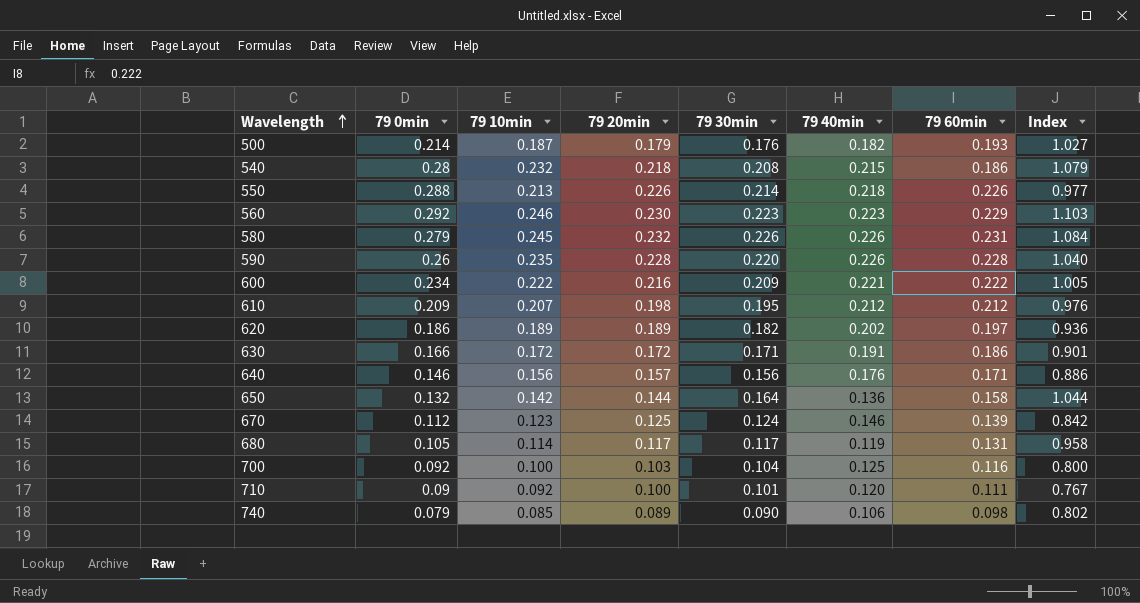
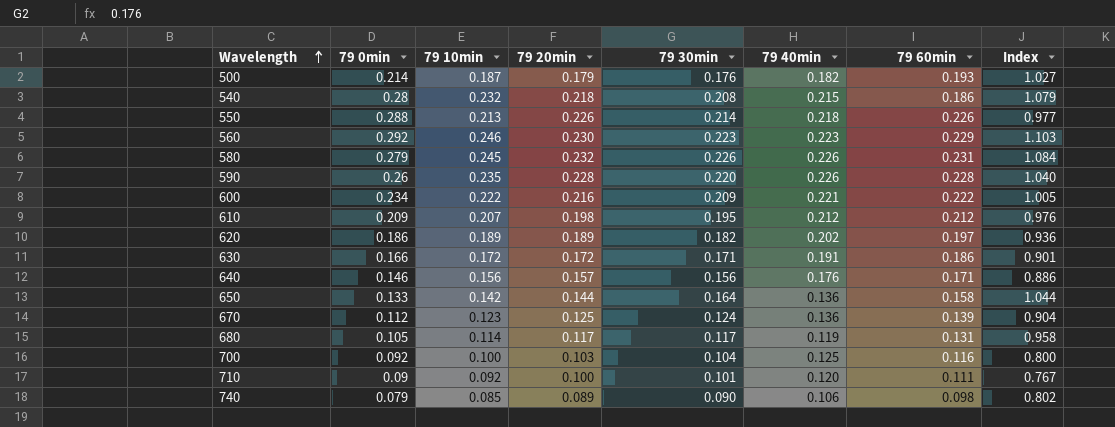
650 | 79 0min: 0.132 -> 0.133
670 | 79 40min: 0.146 -> 0.136
670 | Index: 0.842 -> 0.904

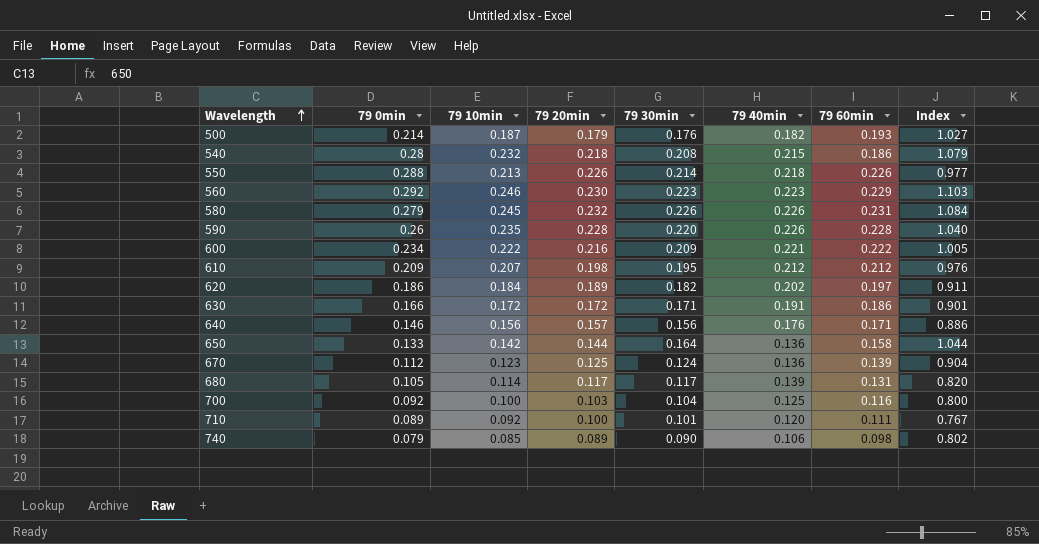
620 | 79 10min: 0.189 -> 0.184
620 | Index: 0.936 -> 0.911
680 | 79 40min: 0.119 -> 0.139
680 | Index: 0.958 -> 0.820
710 | 79 0min: 0.09 -> 0.089

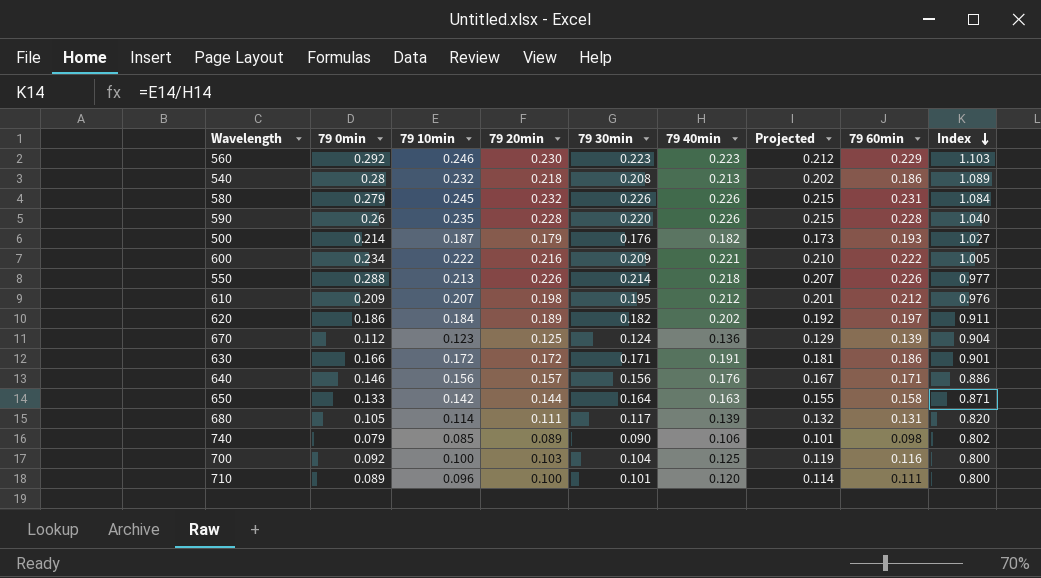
row order: Wavelength ascending -> Index descending
column Projected | formula: none -> [79 40min] * 0.95
540 | 79 40min: 0.215 -> 0.213
540 | Index: 1.079 -> 1.089
650 | 79 40min: 0.136 -> 0.163
650 | Index: 1.044 -> 0.871
680 | 79 20min: 0.117 -> 0.111
710 | 79 10min: 0.092 -> 0.096
710 | Index: 0.767 -> 0.800

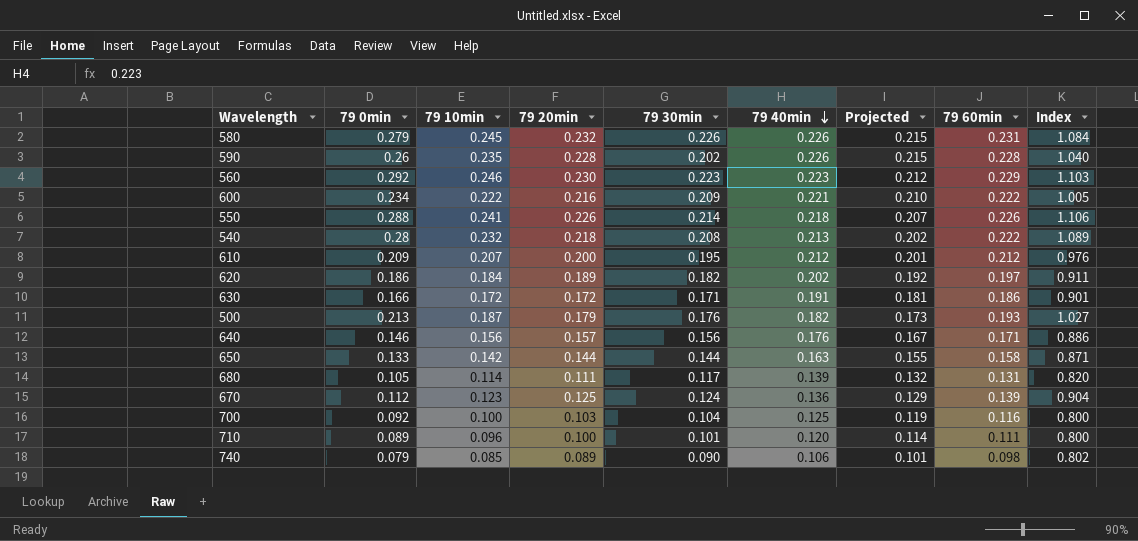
row order: Index descending -> 79 40min descending
590 | 79 30min: 0.220 -> 0.202
550 | 79 10min: 0.213 -> 0.241
550 | Index: 0.977 -> 1.106
540 | 79 60min: 0.186 -> 0.222
610 | 79 20min: 0.198 -> 0.200
500 | 79 0min: 0.214 -> 0.213
650 | 79 30min: 0.164 -> 0.144

